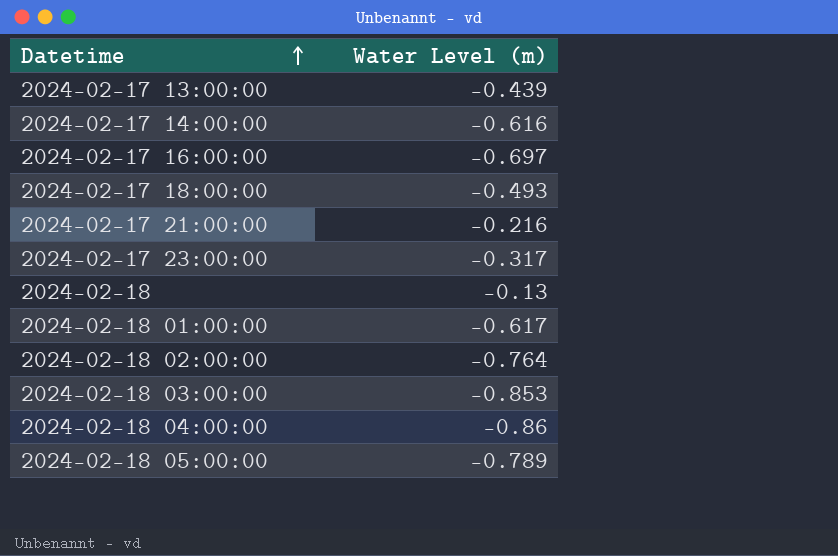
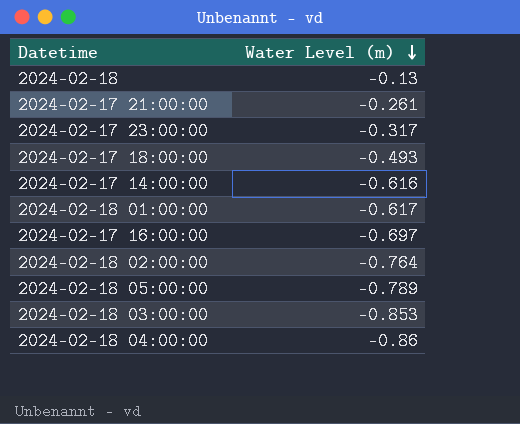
row order: Datetime ascending -> Water Level (m) descending
row 2024-02-17 13:00:00: -0.439 -> none
2024-02-17 21:00:00 | Water Level (m): -0.216 -> -0.261

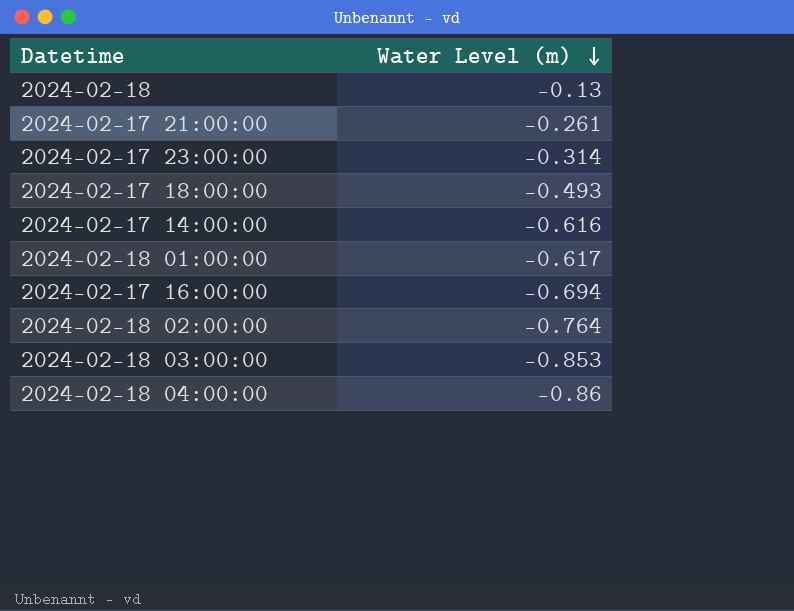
row 2024-02-18 05:00:00: -0.789 -> none
2024-02-17 23:00:00 | Water Level (m): -0.317 -> -0.314
2024-02-17 16:00:00 | Water Level (m): -0.697 -> -0.694

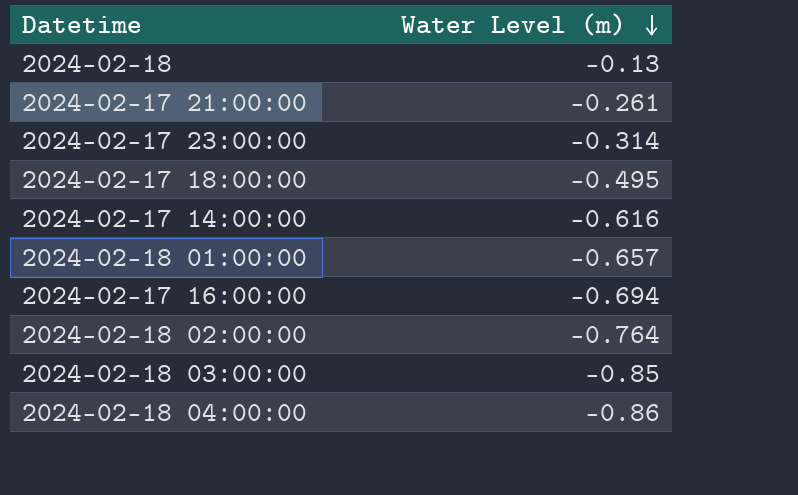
2024-02-17 18:00:00 | Water Level (m): -0.493 -> -0.495
2024-02-18 01:00:00 | Water Level (m): -0.617 -> -0.657
2024-02-18 03:00:00 | Water Level (m): -0.853 -> -0.85

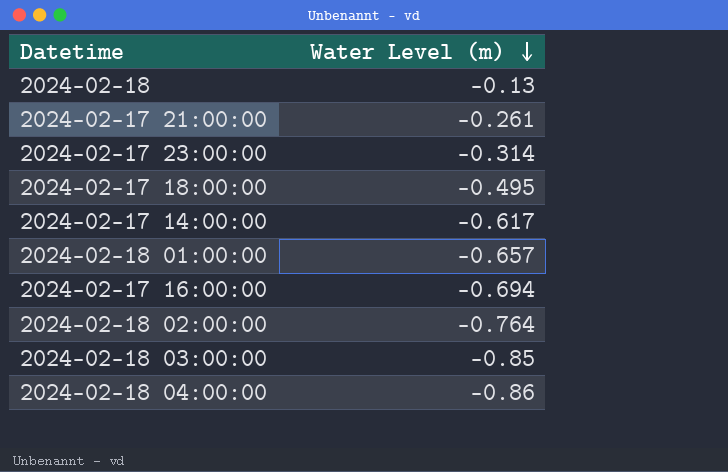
2024-02-17 14:00:00 | Water Level (m): -0.616 -> -0.617

